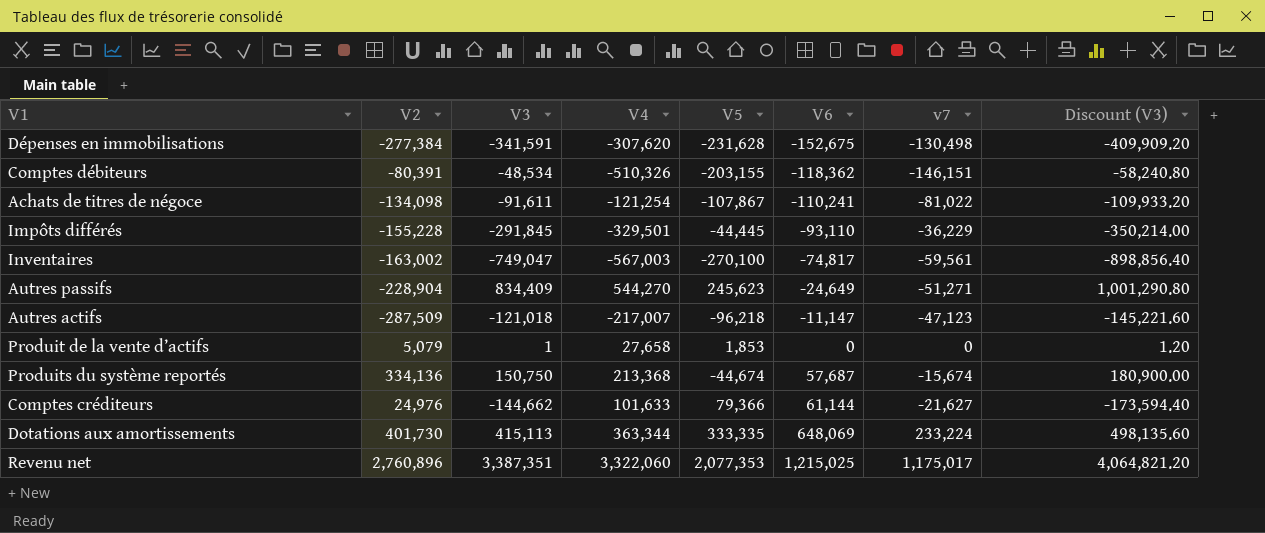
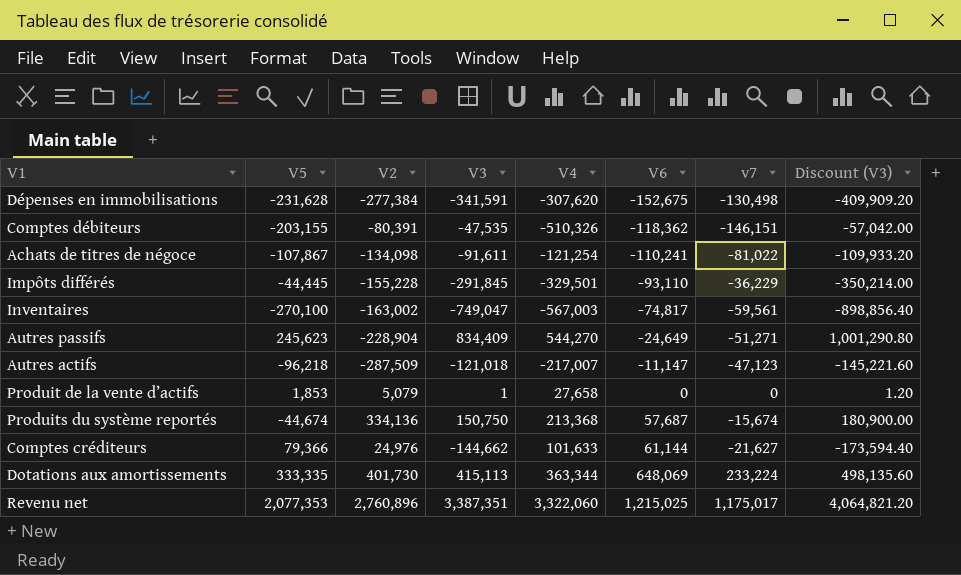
column V5 | position: 5 -> 2
Comptes débiteurs | V3: -48,534 -> -47,535
Comptes débiteurs | Discount (V3): -58,240.80 -> -57,042.00

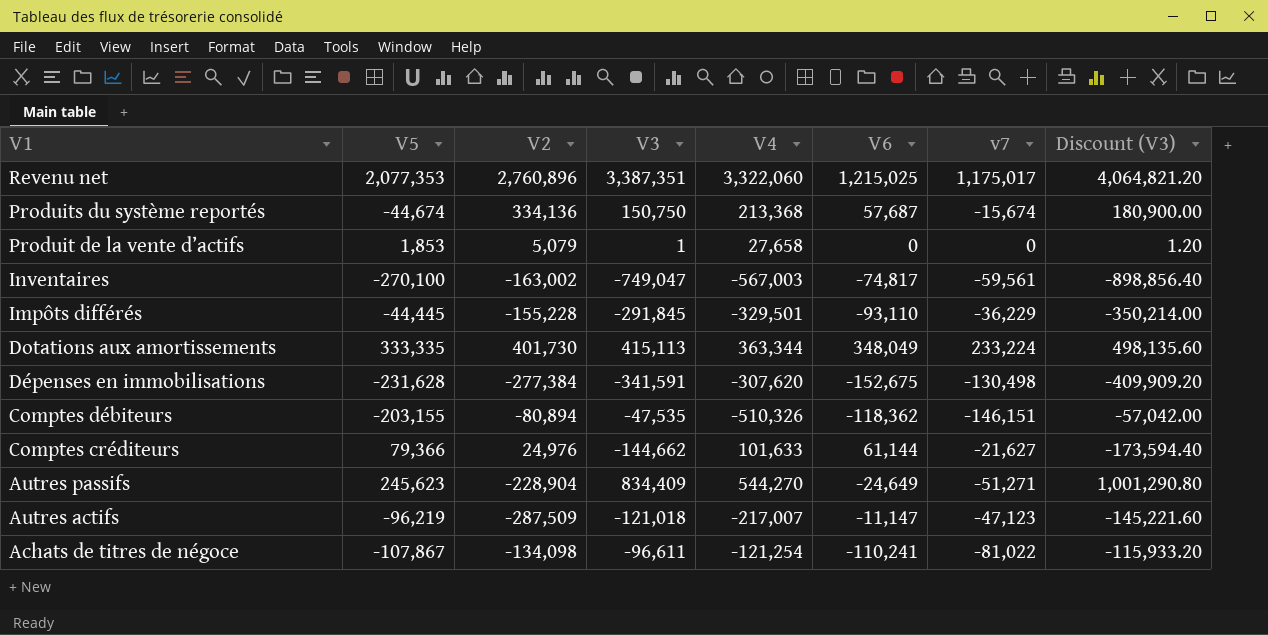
row order: V6 ascending -> V1 descending
Dotations aux amortissements | V6: 648,069 -> 348,049
Comptes débiteurs | V2: -80,391 -> -80,894
Autres actifs | V5: -96,218 -> -96,219
Achats de titres de négoce | V3: -91,611 -> -96,611
Achats de titres de négoce | Discount (V3): -109,933.20 -> -115,933.20

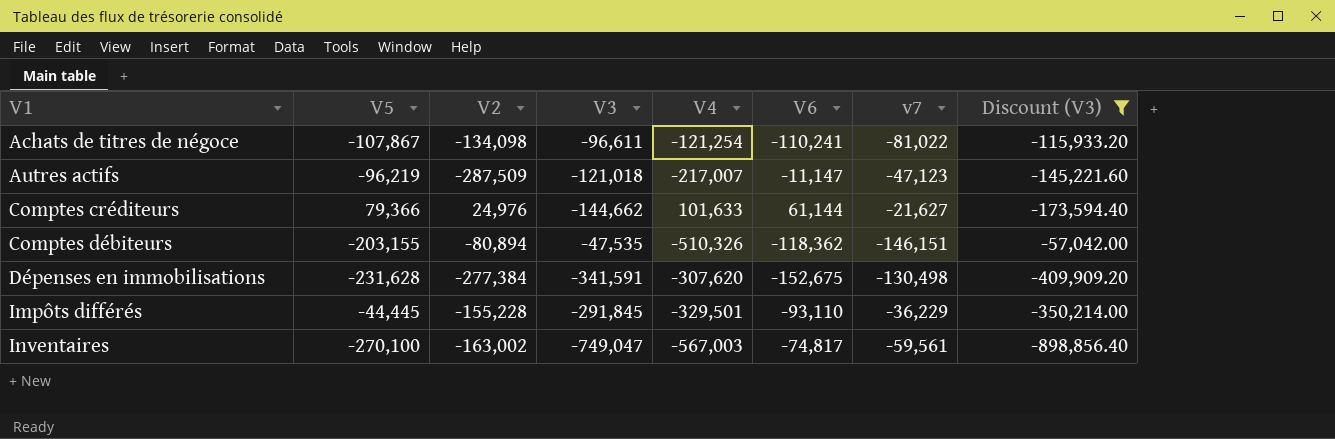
filter: none -> Discount (V3) <= -57,042.00
row order: V1 descending -> V1 ascending

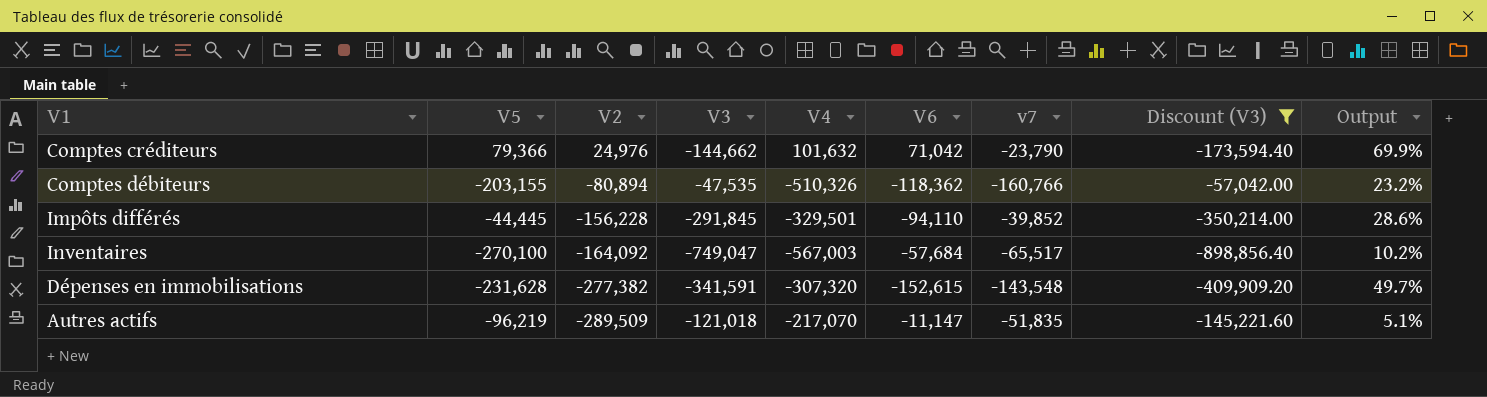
row order: V1 ascending -> V2 descending
column Output | formula: none -> [V6] / [V4]
row Achats de titres de négoce: -107,867 | -134,098 | -96,611 | -121,254 | -110,241 | -81,022 | -115,933.20 -> none
Comptes créditeurs | V4: 101,633 -> 101,632
Comptes créditeurs | V6: 61,144 -> 71,042
Comptes créditeurs | v7: -21,627 -> -23,790
Comptes débiteurs | v7: -146,151 -> -160,766
Impôts différés | V2: -155,228 -> -156,228
Impôts différés | V6: -93,110 -> -94,110
Impôts différés | v7: -36,229 -> -39,852
Inventaires | V2: -163,002 -> -164,092
Inventaires | V6: -74,817 -> -57,684
Inventaires | v7: -59,561 -> -65,517
Dépenses en immobilisations | V2: -277,384 -> -277,382
Dépenses en immobilisations | V4: -307,620 -> -307,320
Dépenses en immobilisations | V6: -152,675 -> -152,615
Dépenses en immobilisations | v7: -130,498 -> -143,548
Autres actifs | V2: -287,509 -> -289,509
Autres actifs | V4: -217,007 -> -217,070
Autres actifs | v7: -47,123 -> -51,835

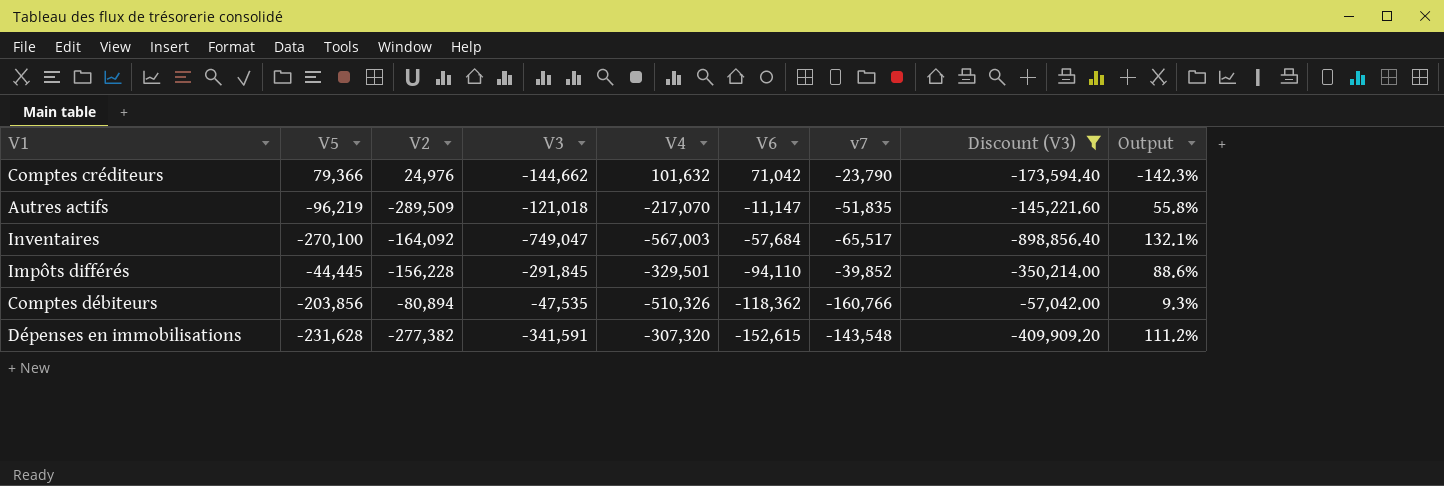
row order: V2 descending -> V6 descending
column Output | formula: [V6] / [V4] -> [V3] / [V4]
Comptes débiteurs | V5: -203,155 -> -203,856

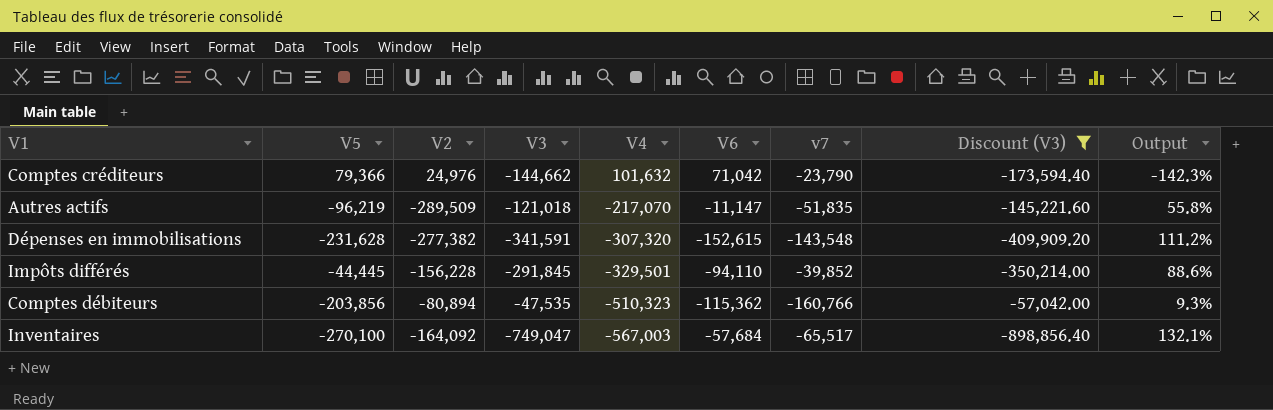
row order: V6 descending -> V4 descending
Comptes débiteurs | V4: -510,326 -> -510,323
Comptes débiteurs | V6: -118,362 -> -115,362

